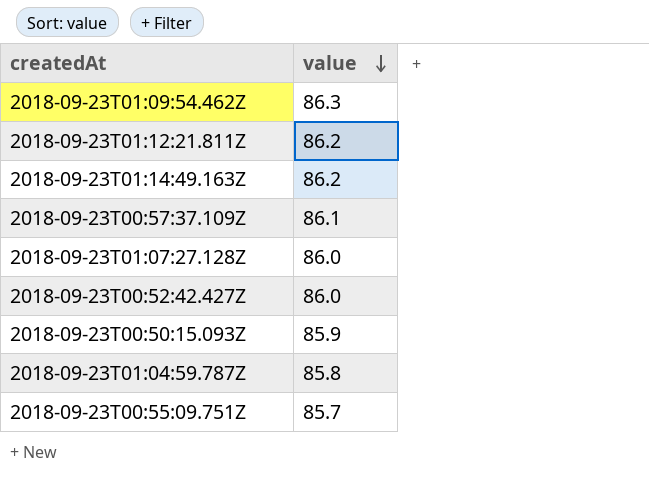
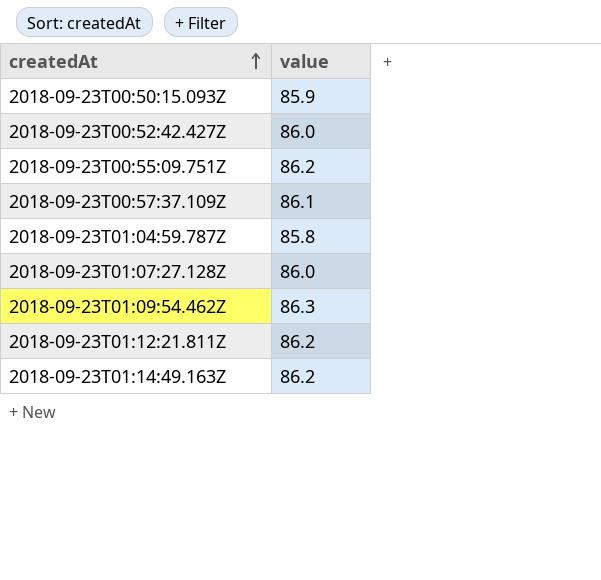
row order: value descending -> createdAt ascending
2018-09-23T00:55:09.751Z | value: 85.7 -> 86.2

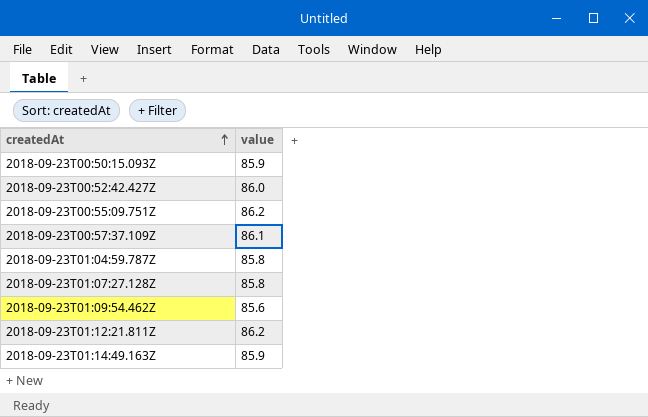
2018-09-23T01:07:27.128Z | value: 86.0 -> 85.8
2018-09-23T01:09:54.462Z | value: 86.3 -> 85.6
2018-09-23T01:14:49.163Z | value: 86.2 -> 85.9

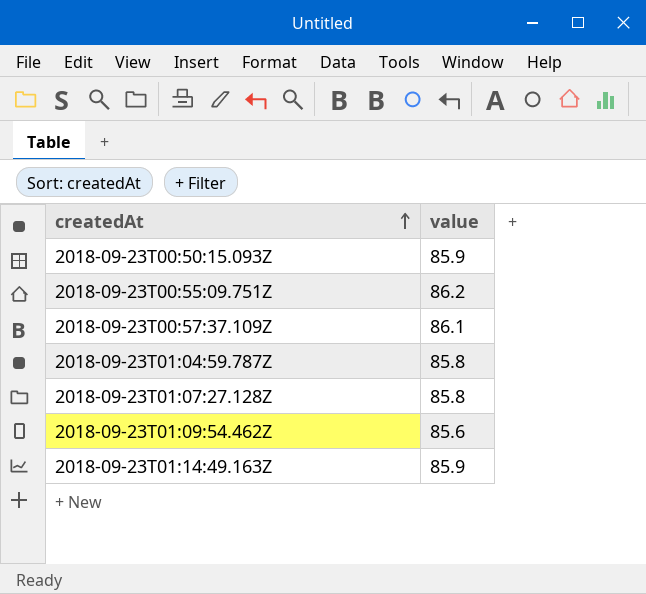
row 2018-09-23T00:52:42.427Z: 86.0 -> none
row 2018-09-23T01:12:21.811Z: 86.2 -> none

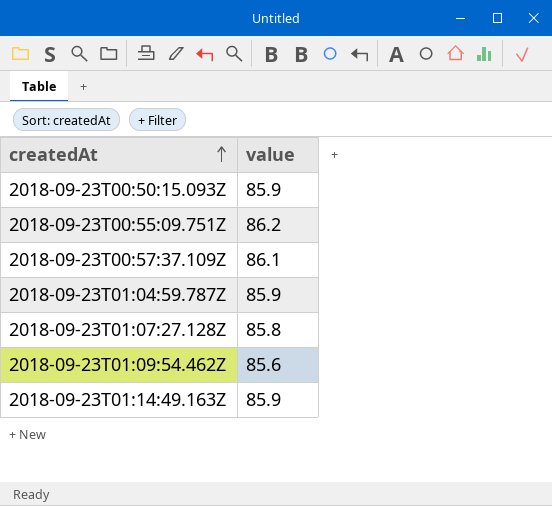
2018-09-23T01:04:59.787Z | value: 85.8 -> 85.9

